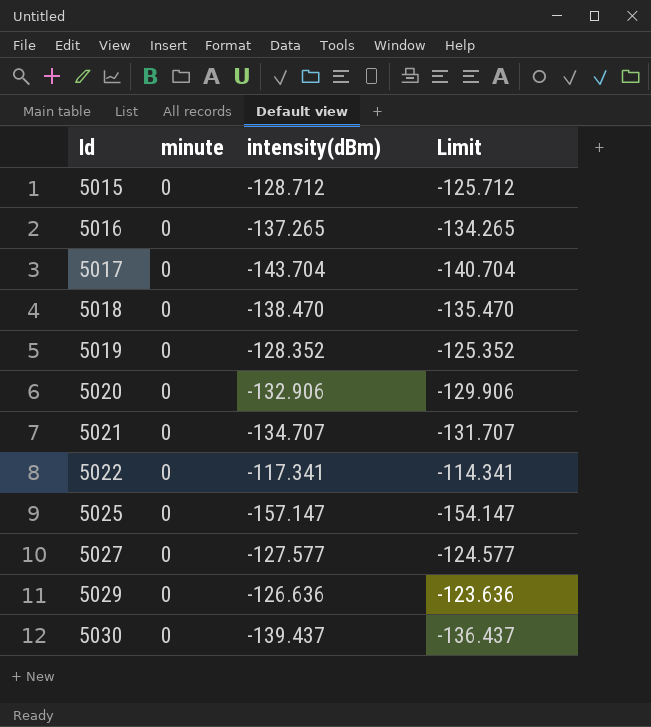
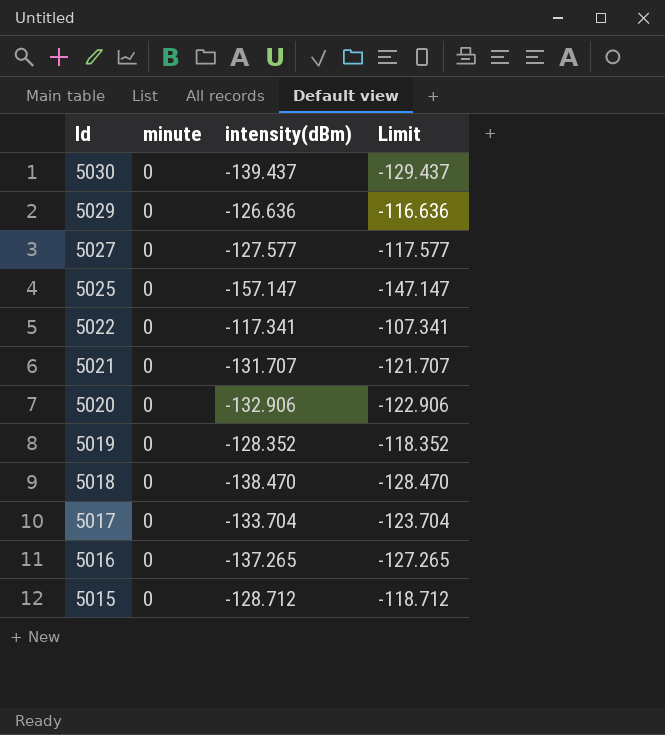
row order: Id ascending -> Id descending
column Limit | formula: [intensity(dBm)] + 3 -> [intensity(dBm)] + 10
5021 | intensity(dBm): -134.707 -> -131.707
5017 | intensity(dBm): -143.704 -> -133.704

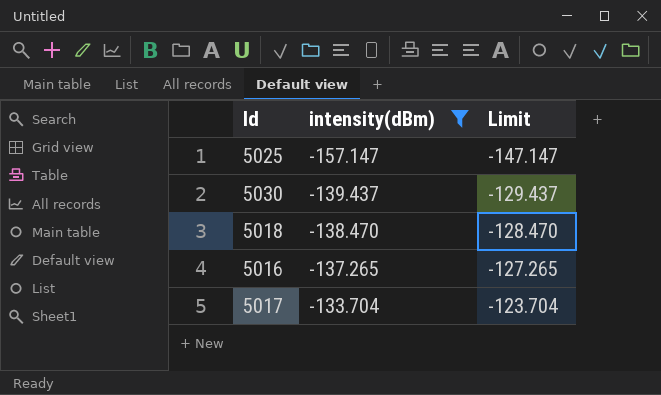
filter: none -> intensity(dBm) <= -133.704
row order: Id descending -> intensity(dBm) ascending
column minute | position: 2 -> none

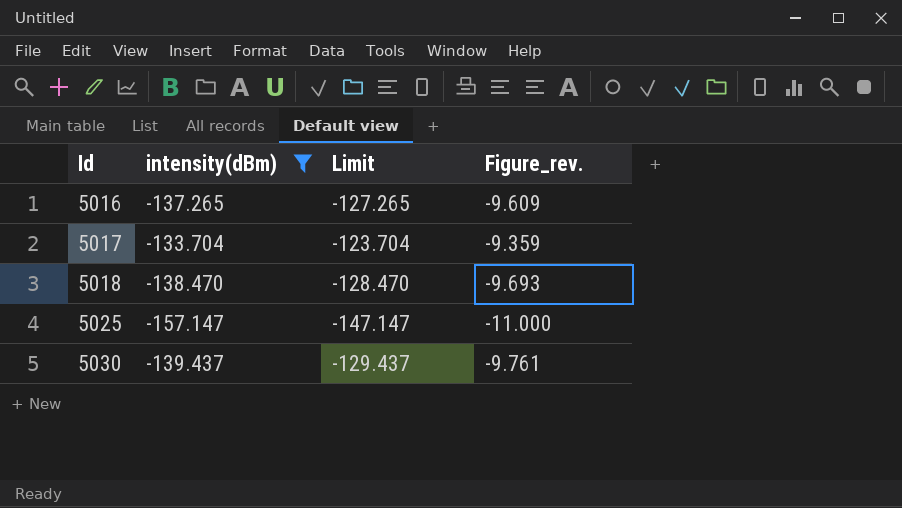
row order: intensity(dBm) ascending -> Id ascending
column Figure_rev. | formula: none -> [intensity(dBm)] * 0.07

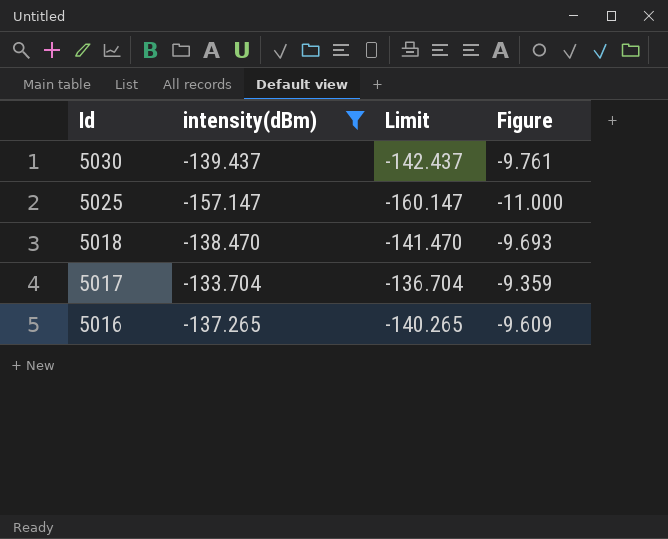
row order: Id ascending -> Id descending
column Limit | formula: [intensity(dBm)] + 10 -> [intensity(dBm)] - 3
column name: Figure_rev. -> Figure

